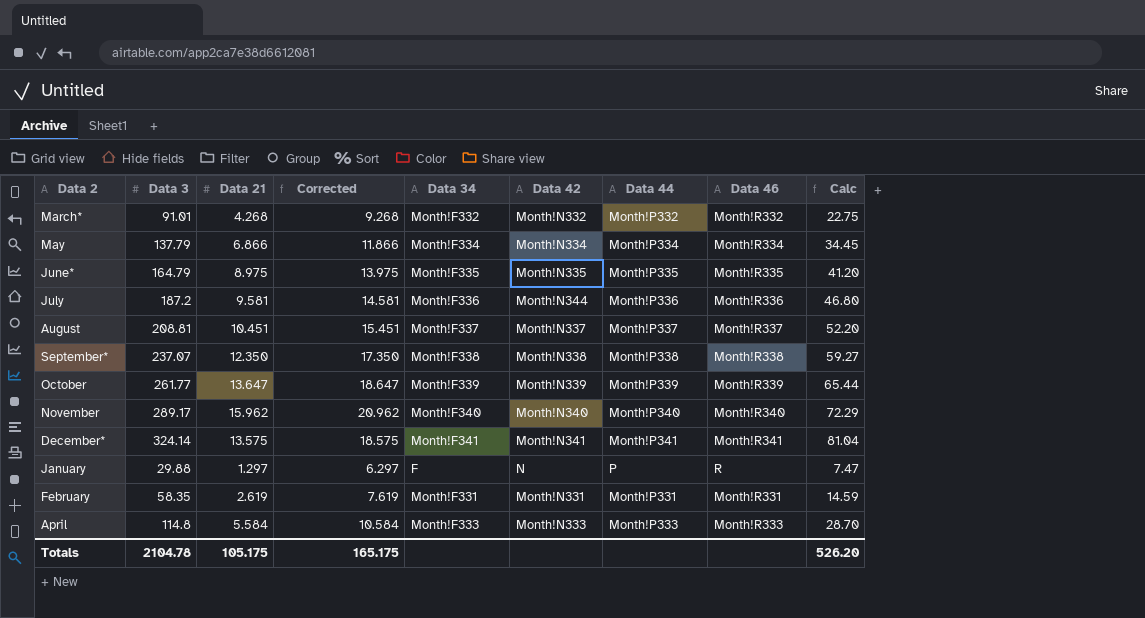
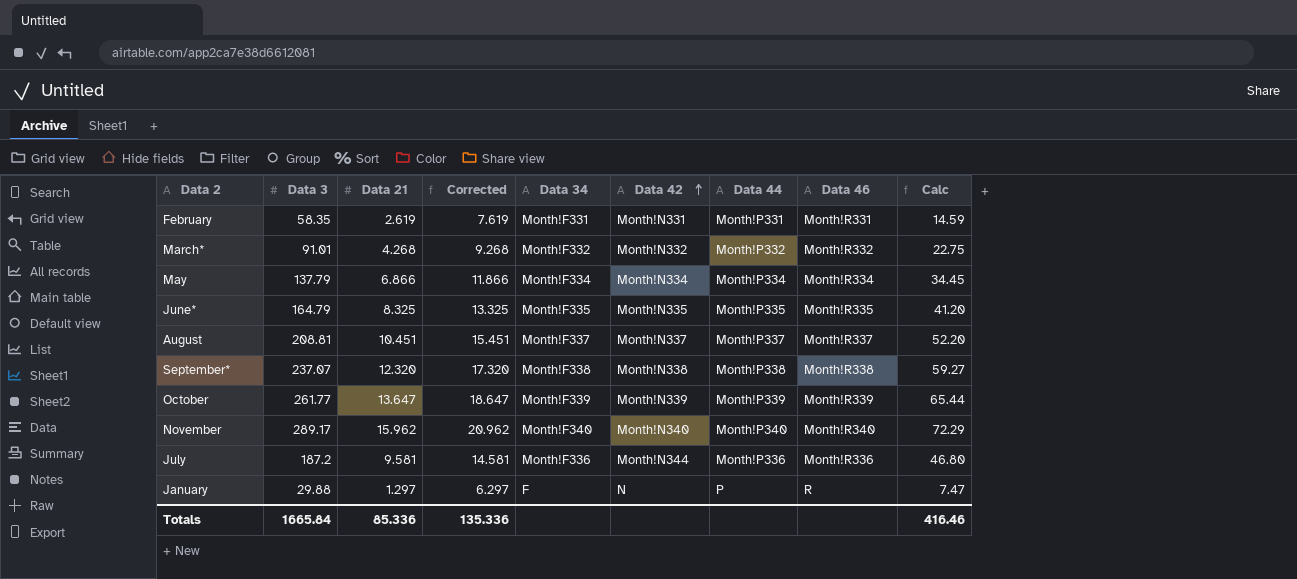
row order: none -> Data 42 ascending
row December*: 324.14 | 13.575 | 18.575 | Month!F341 | Month!N341 | Month!P341 | Month!R341 | 81.04 -> none
row April: 114.8 | 5.584 | 10.584 | Month!F333 | Month!N333 | Month!P333 | Month!R333 | 28.70 -> none
June* | Data 21: 8.975 -> 8.325
June* | Corrected: 13.975 -> 13.325
September* | Data 21: 12.350 -> 12.320
September* | Corrected: 17.350 -> 17.320
Totals | Data 3: 2104.78 -> 1665.84
Totals | Data 21: 105.175 -> 85.336
Totals | Corrected: 165.175 -> 135.336
Totals | Calc: 526.20 -> 416.46

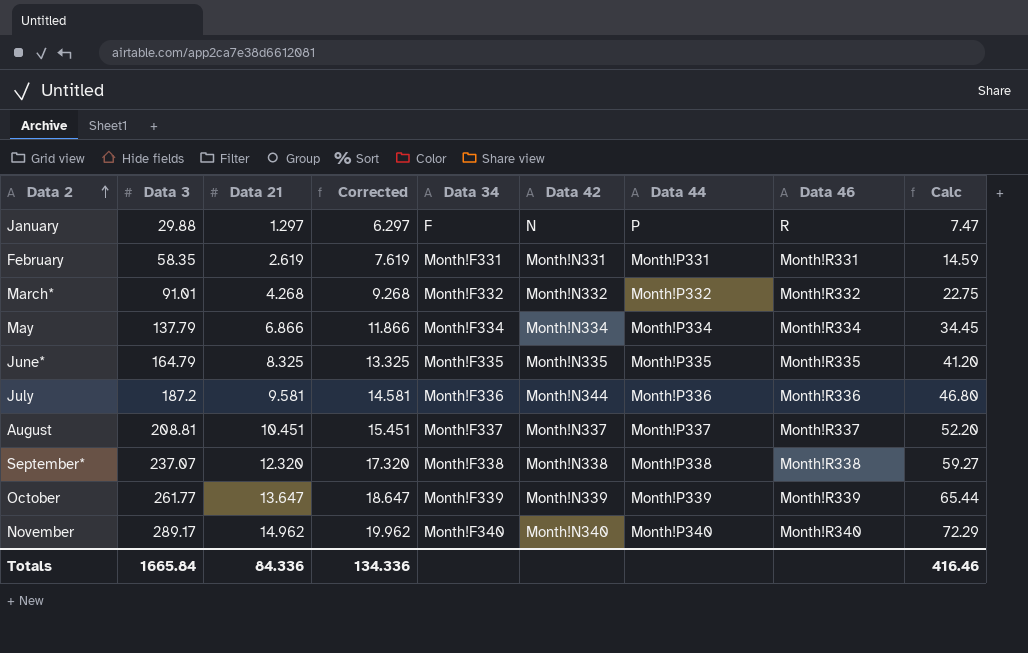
row order: Data 42 ascending -> Data 2 ascending
November | Data 21: 15.962 -> 14.962
November | Corrected: 20.962 -> 19.962
Totals | Data 21: 85.336 -> 84.336
Totals | Corrected: 135.336 -> 134.336

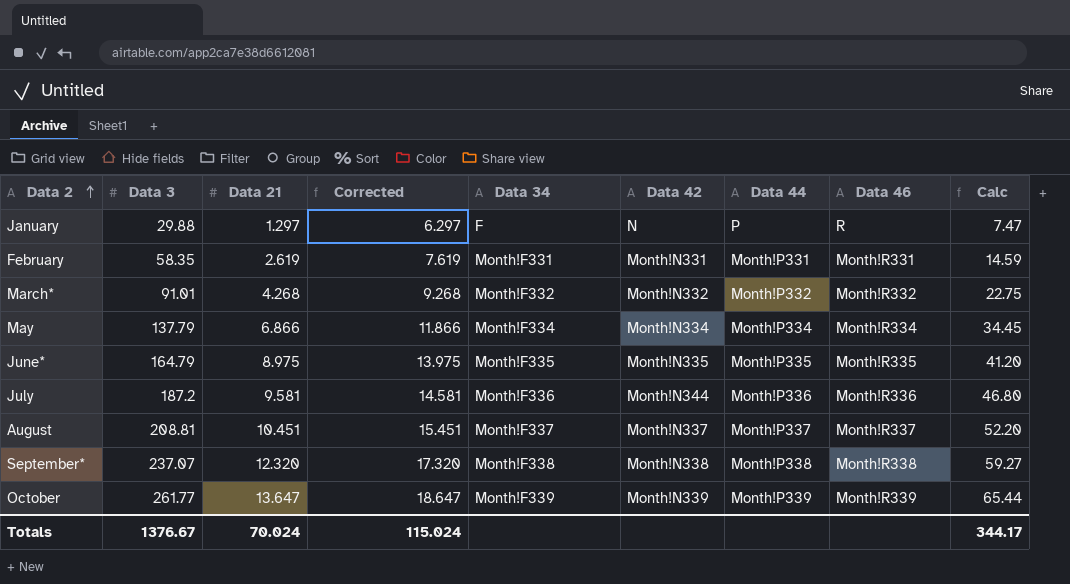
row November: 289.17 | 14.962 | 19.962 | Month!F340 | Month!N340 | Month!P340 | Month!R340 | 72.29 -> none
June* | Data 21: 8.325 -> 8.975
June* | Corrected: 13.325 -> 13.975
Totals | Data 3: 1665.84 -> 1376.67
Totals | Data 21: 84.336 -> 70.024
Totals | Corrected: 134.336 -> 115.024
Totals | Calc: 416.46 -> 344.17

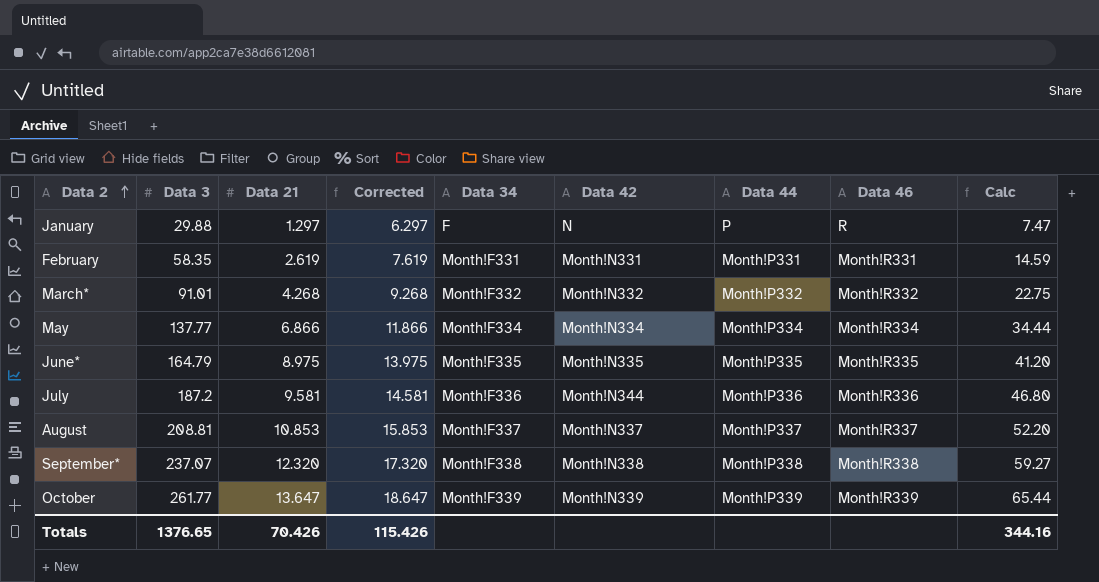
May | Data 3: 137.79 -> 137.77
May | Calc: 34.45 -> 34.44
August | Data 21: 10.451 -> 10.853
August | Corrected: 15.451 -> 15.853
Totals | Data 3: 1376.67 -> 1376.65
Totals | Data 21: 70.024 -> 70.426
Totals | Corrected: 115.024 -> 115.426
Totals | Calc: 344.17 -> 344.16

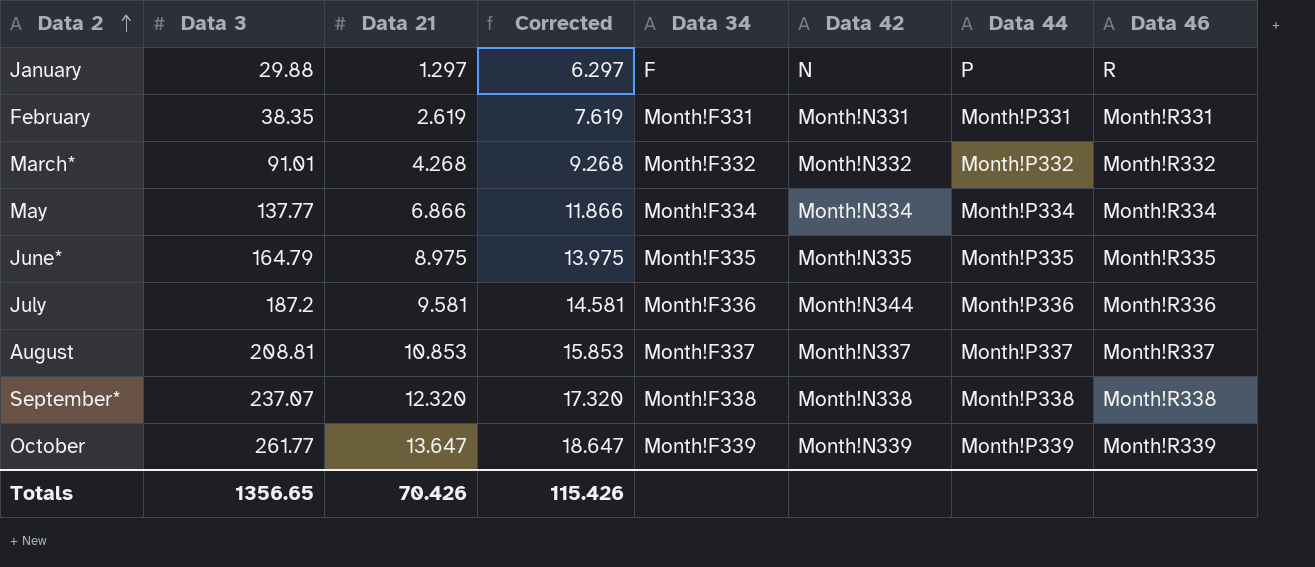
column Calc | formula: [Data 3] * 0.25 -> none
February | Data 3: 58.35 -> 38.35
Totals | Data 3: 1376.65 -> 1356.65

